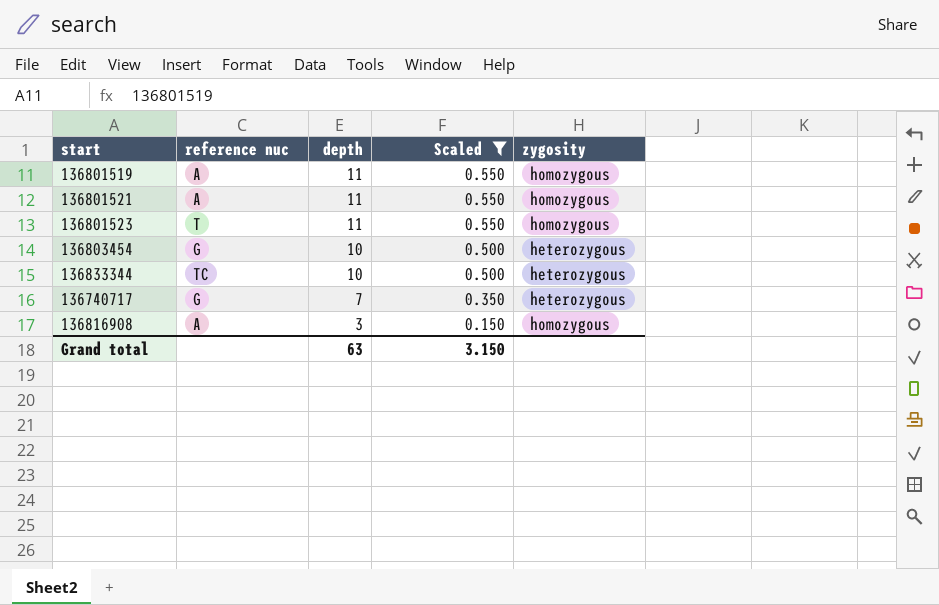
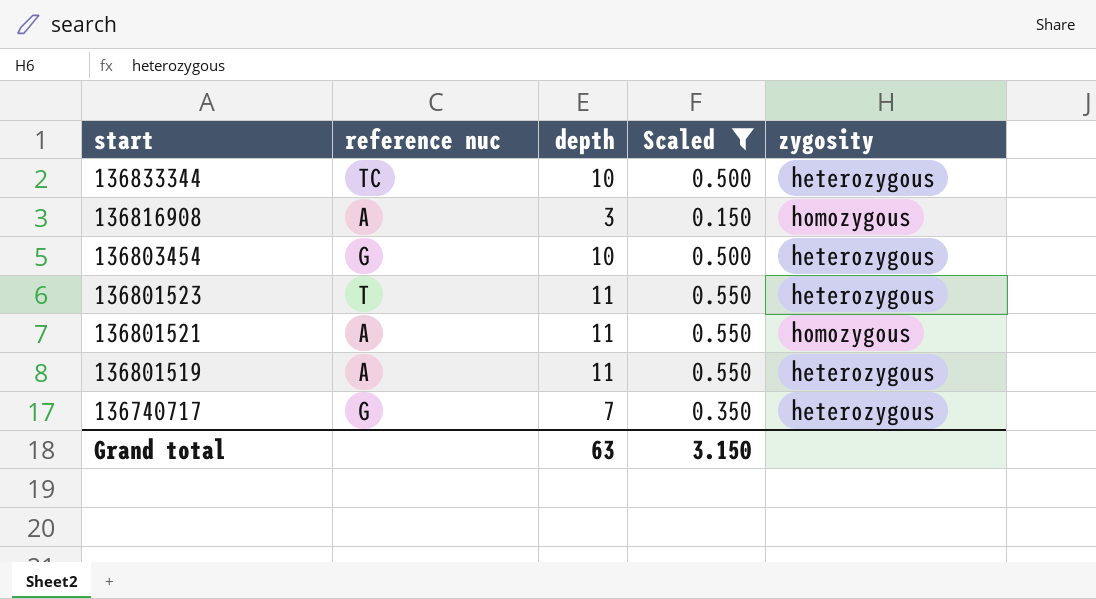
row order: depth descending -> start descending
136801523 | zygosity: homozygous -> heterozygous
136801519 | zygosity: homozygous -> heterozygous

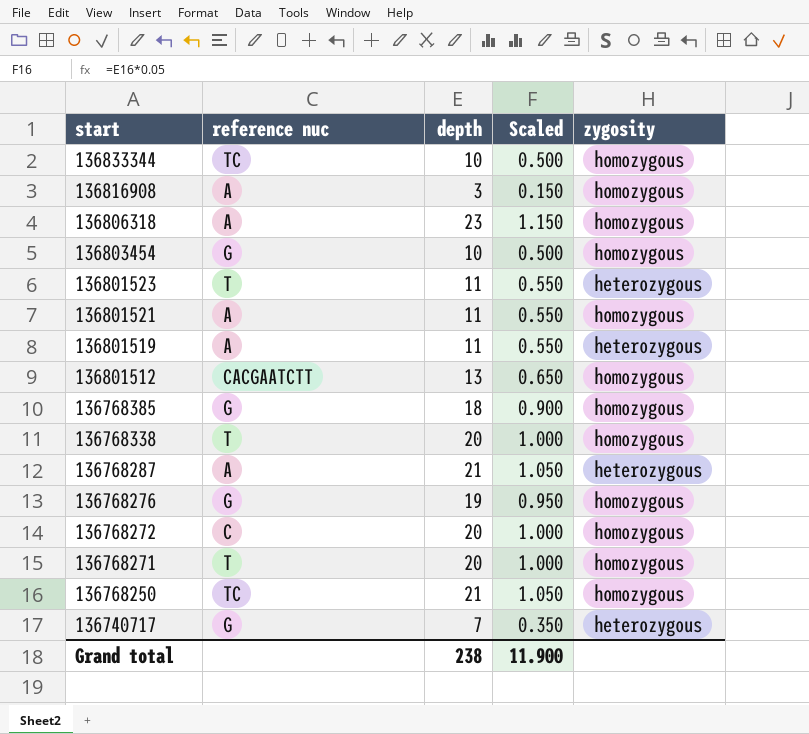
filter: Scaled <= 0.550 -> none
136833344 | zygosity: heterozygous -> homozygous
136803454 | zygosity: heterozygous -> homozygous
Grand total | depth: 63 -> 238
Grand total | Scaled: 3.150 -> 11.900

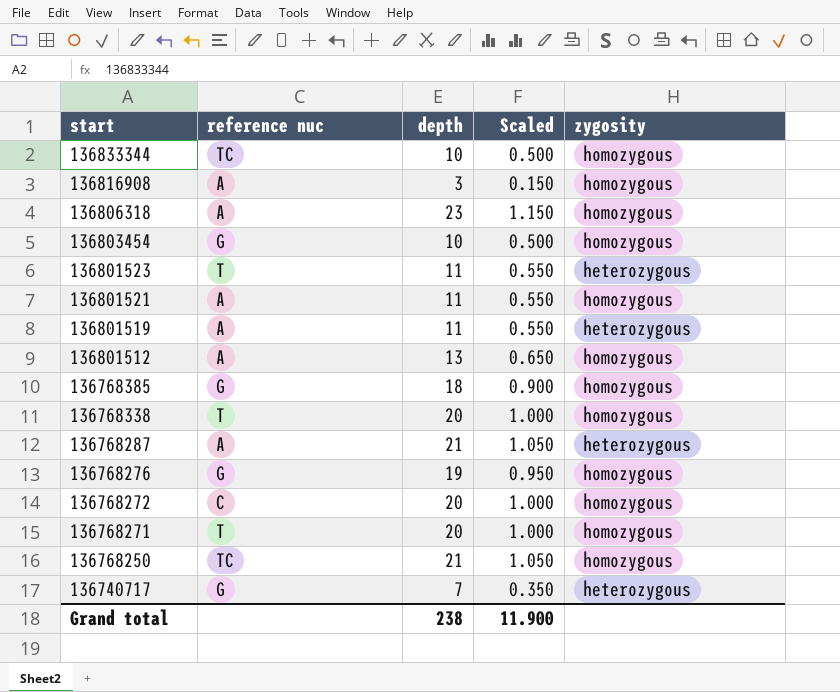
136801512 | reference nuc: CACGAATCTT -> A

